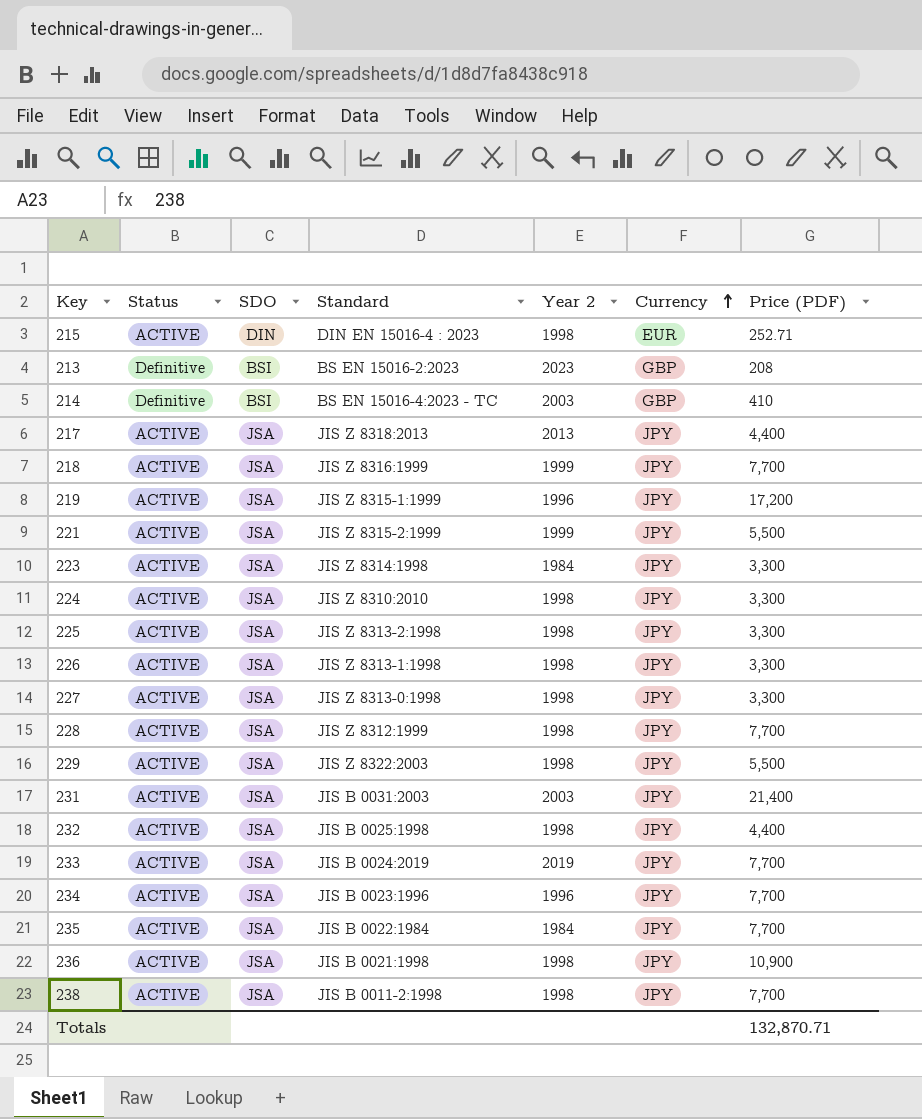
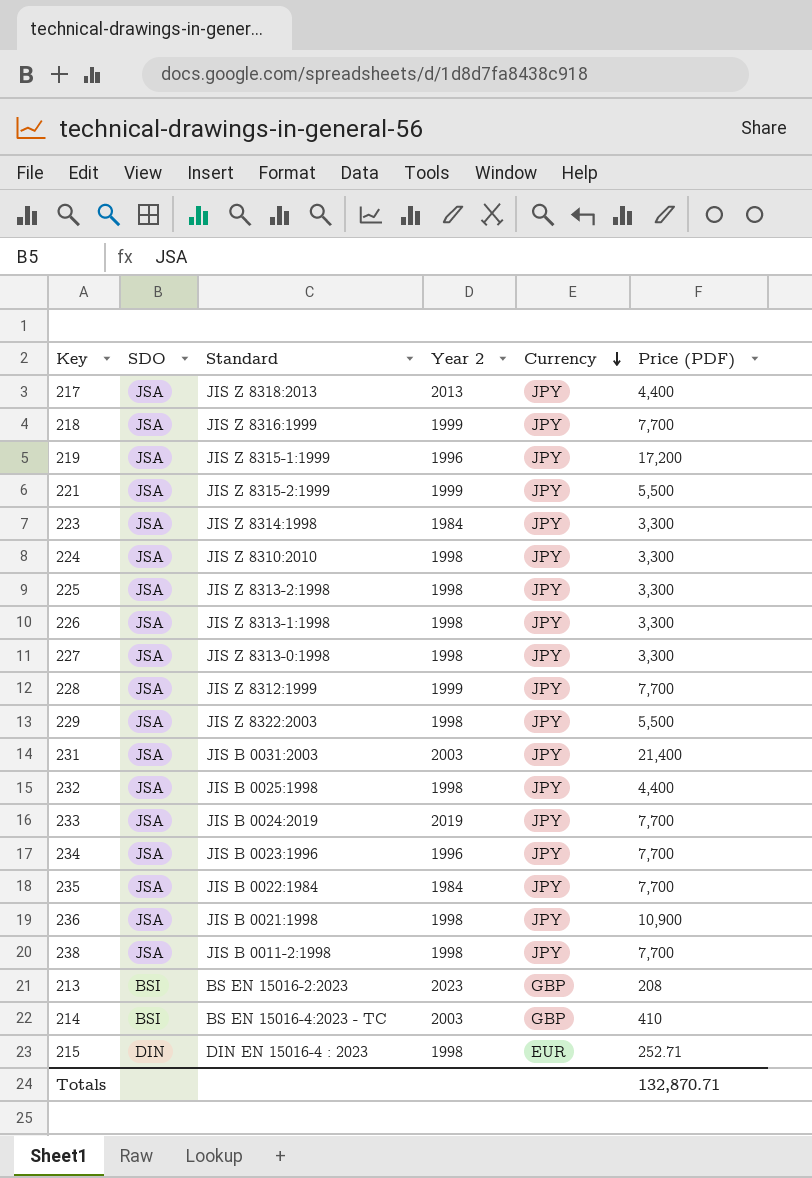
row order: Currency ascending -> Currency descending
column Status | position: 2 -> none
228 | Year 2: 1998 -> 1999

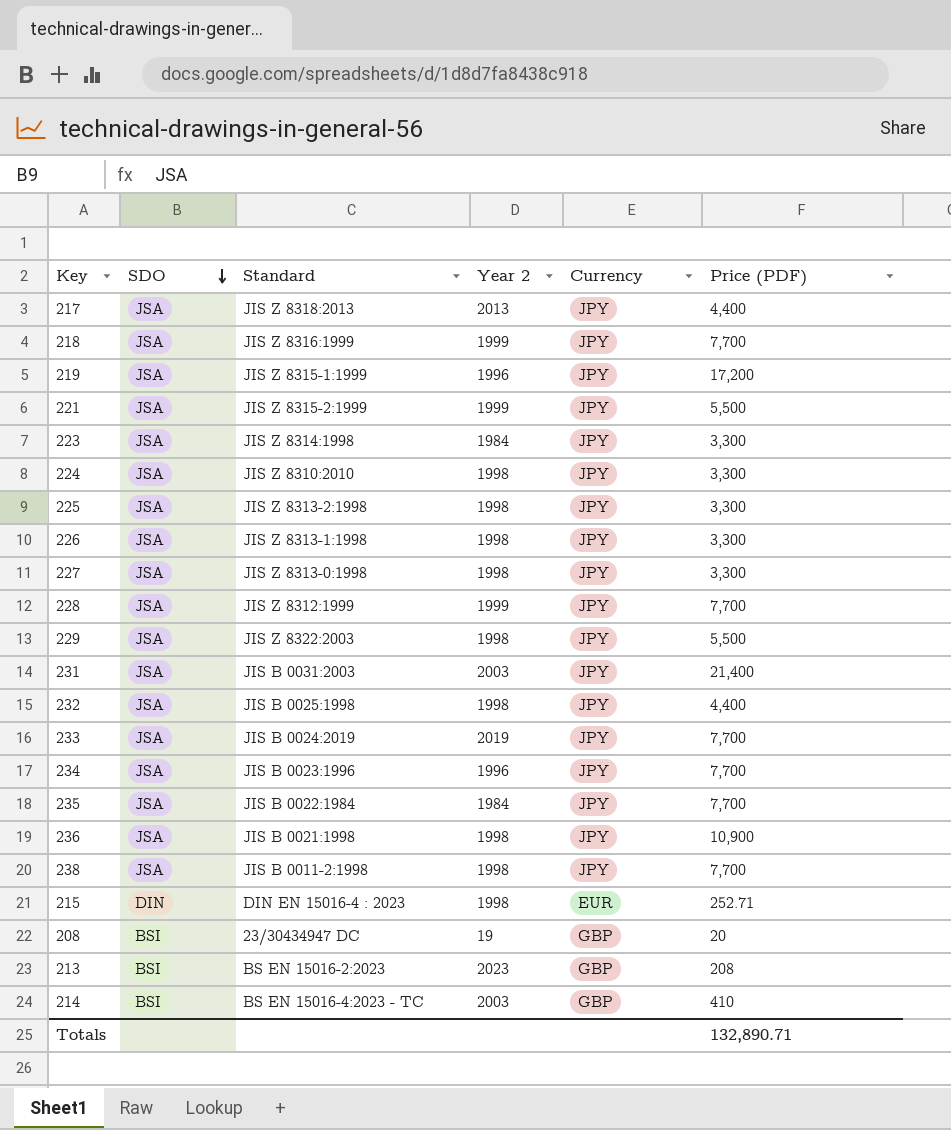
row order: Currency descending -> SDO descending
row 208: none -> BSI | 23/30434947 DC | 19 | GBP | 20
Totals | Price (PDF): 132,870.71 -> 132,890.71

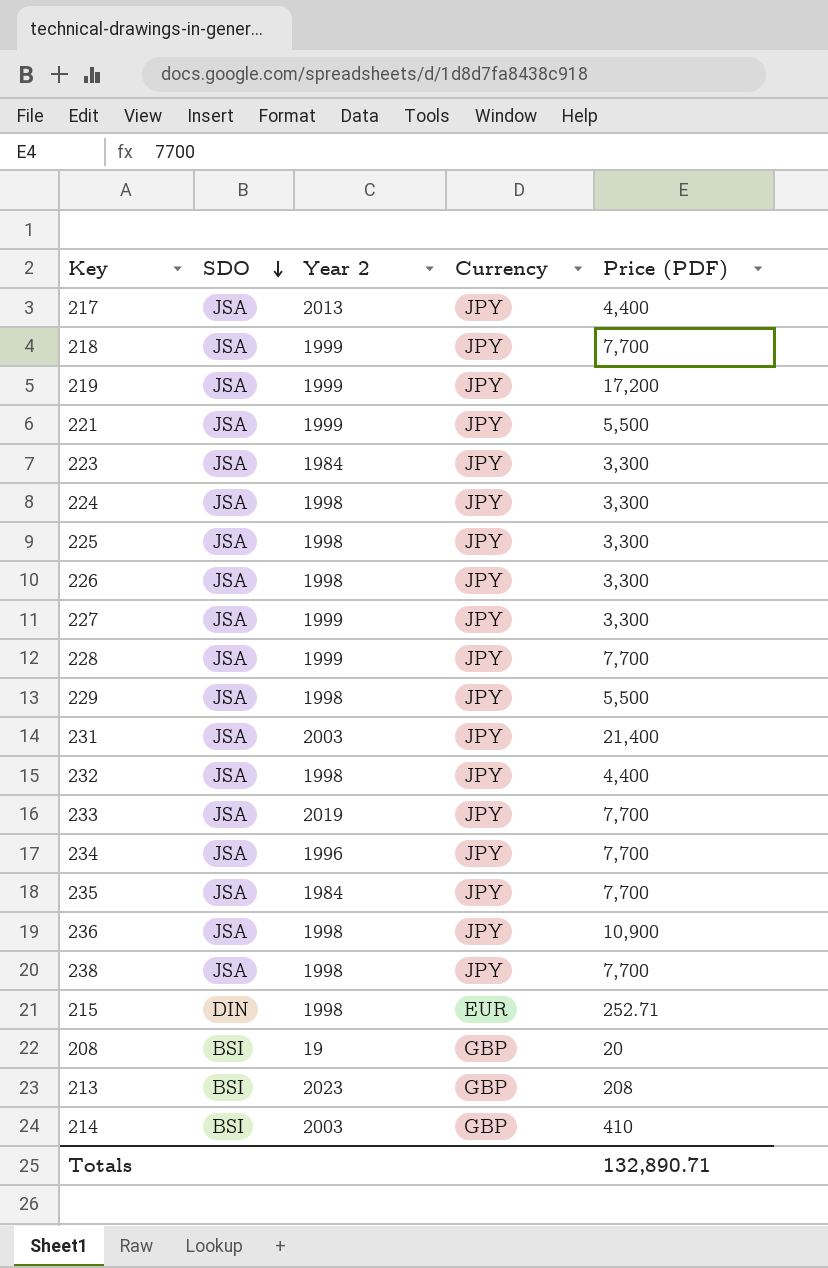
column Standard | position: 3 -> none
219 | Year 2: 1996 -> 1999
227 | Year 2: 1998 -> 1999

